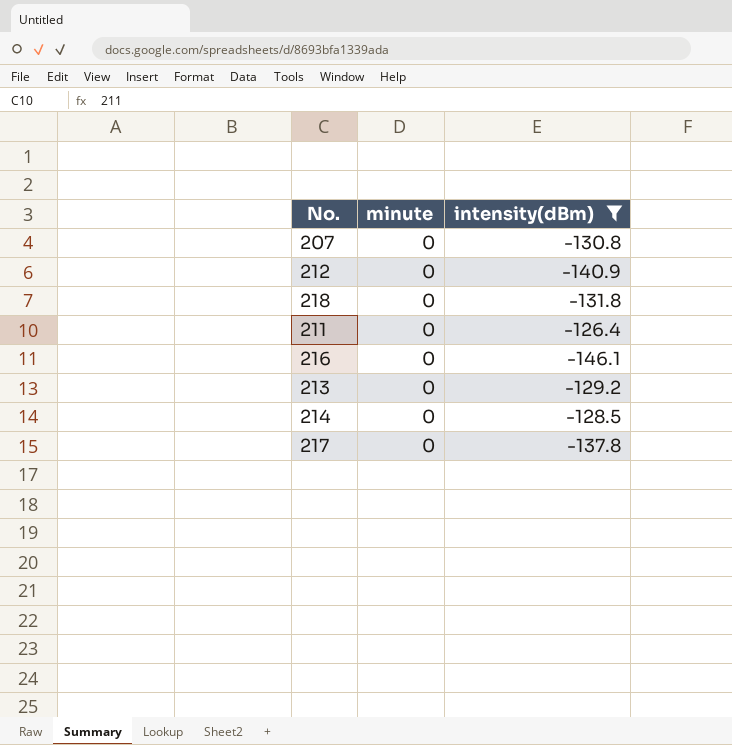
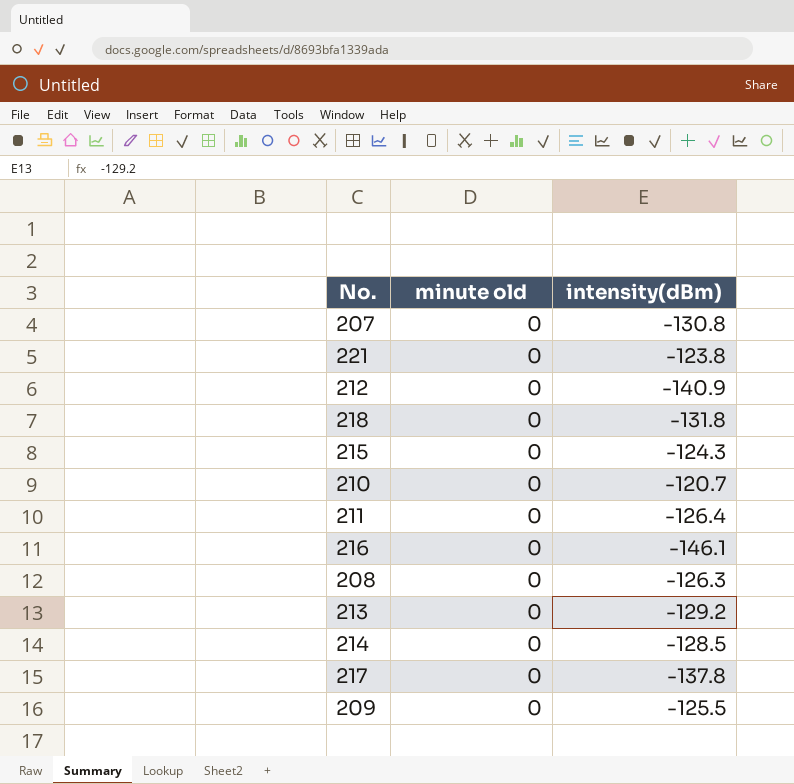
filter: intensity(dBm) <= -126.4 -> none
column name: minute -> minute old

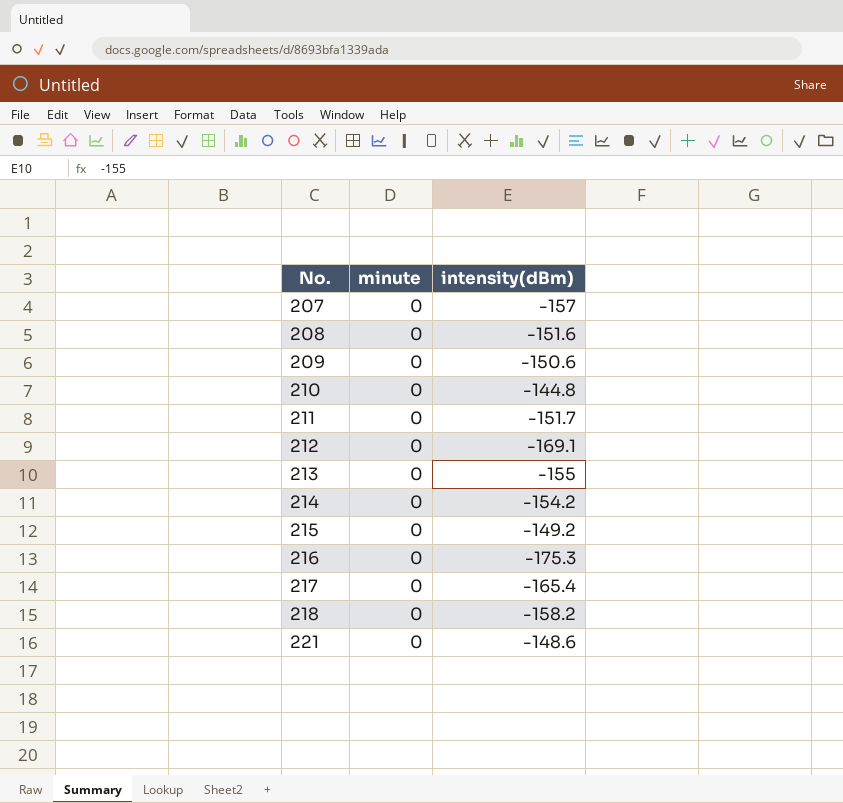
row order: none -> No. ascending
column name: minute old -> minute
207 | intensity(dBm): -130.8 -> -157
208 | intensity(dBm): -126.3 -> -151.6
209 | intensity(dBm): -125.5 -> -150.6
210 | intensity(dBm): -120.7 -> -144.8
211 | intensity(dBm): -126.4 -> -151.7
212 | intensity(dBm): -140.9 -> -169.1
213 | intensity(dBm): -129.2 -> -155
214 | intensity(dBm): -128.5 -> -154.2
215 | intensity(dBm): -124.3 -> -149.2
216 | intensity(dBm): -146.1 -> -175.3
217 | intensity(dBm): -137.8 -> -165.4
218 | intensity(dBm): -131.8 -> -158.2
221 | intensity(dBm): -123.8 -> -148.6

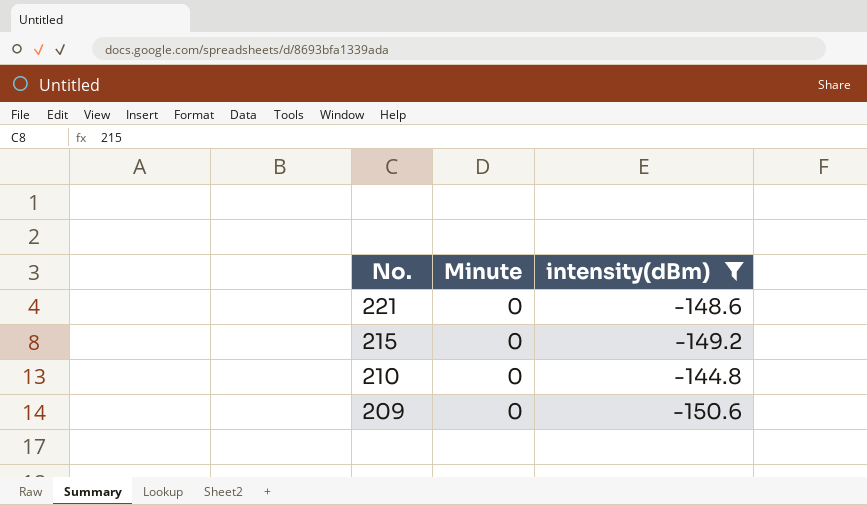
filter: none -> intensity(dBm) >= -150.6
row order: No. ascending -> No. descending
column name: minute -> Minute

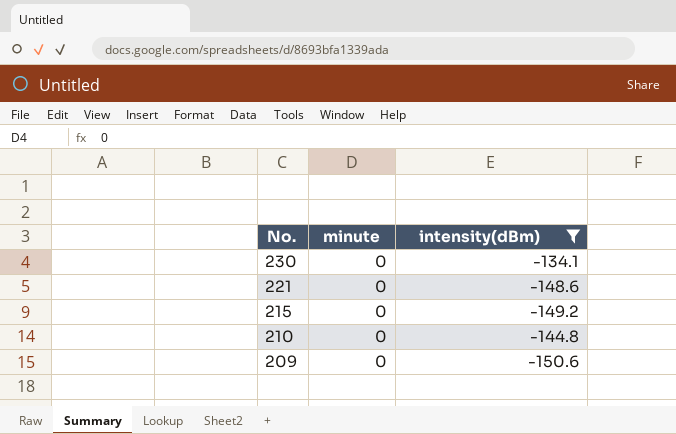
column name: Minute -> minute
row 230: none -> 0 | -134.1

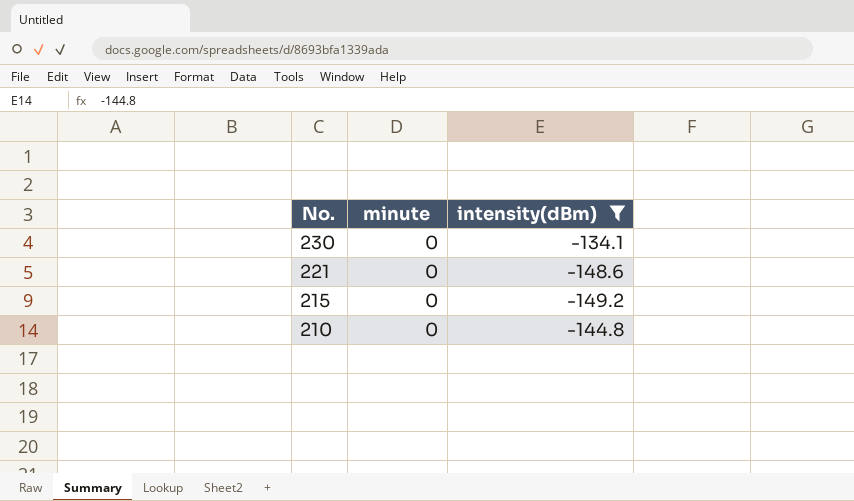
row 209: 0 | -150.6 -> none

